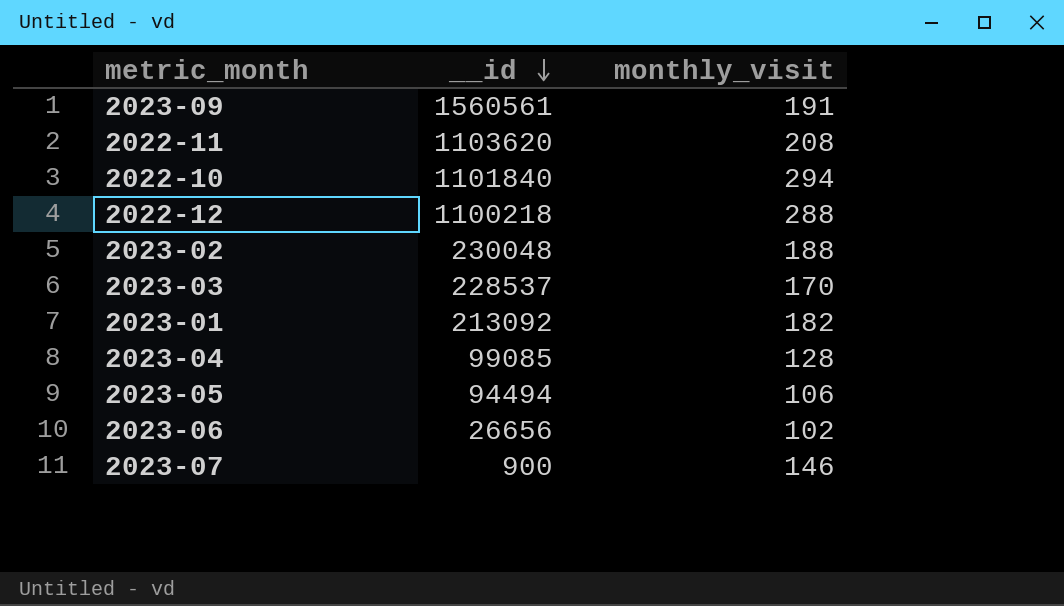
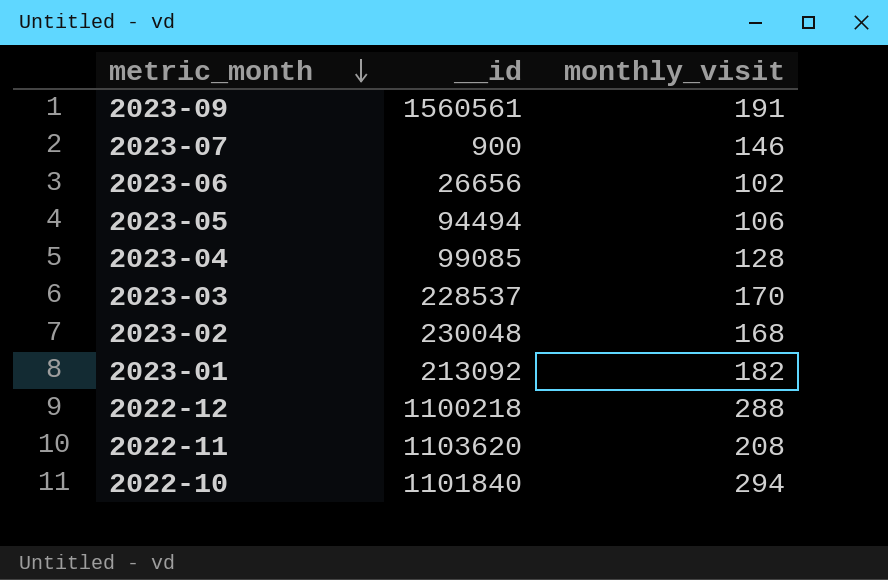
row order: __id descending -> metric_month descending
2023-02 | monthly_visit: 188 -> 168

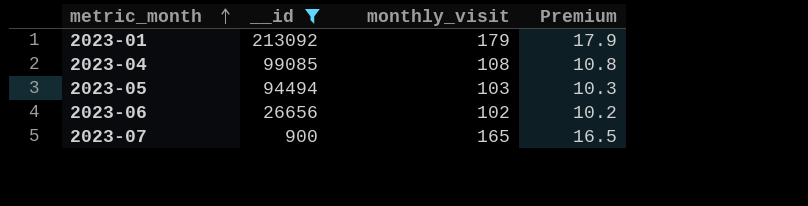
filter: none -> __id <= 213092
row order: metric_month descending -> metric_month ascending
column Premium | formula: none -> [monthly_visit] * 0.1
2023-01 | monthly_visit: 182 -> 179
2023-04 | monthly_visit: 128 -> 108
2023-05 | monthly_visit: 106 -> 103
2023-07 | monthly_visit: 146 -> 165

